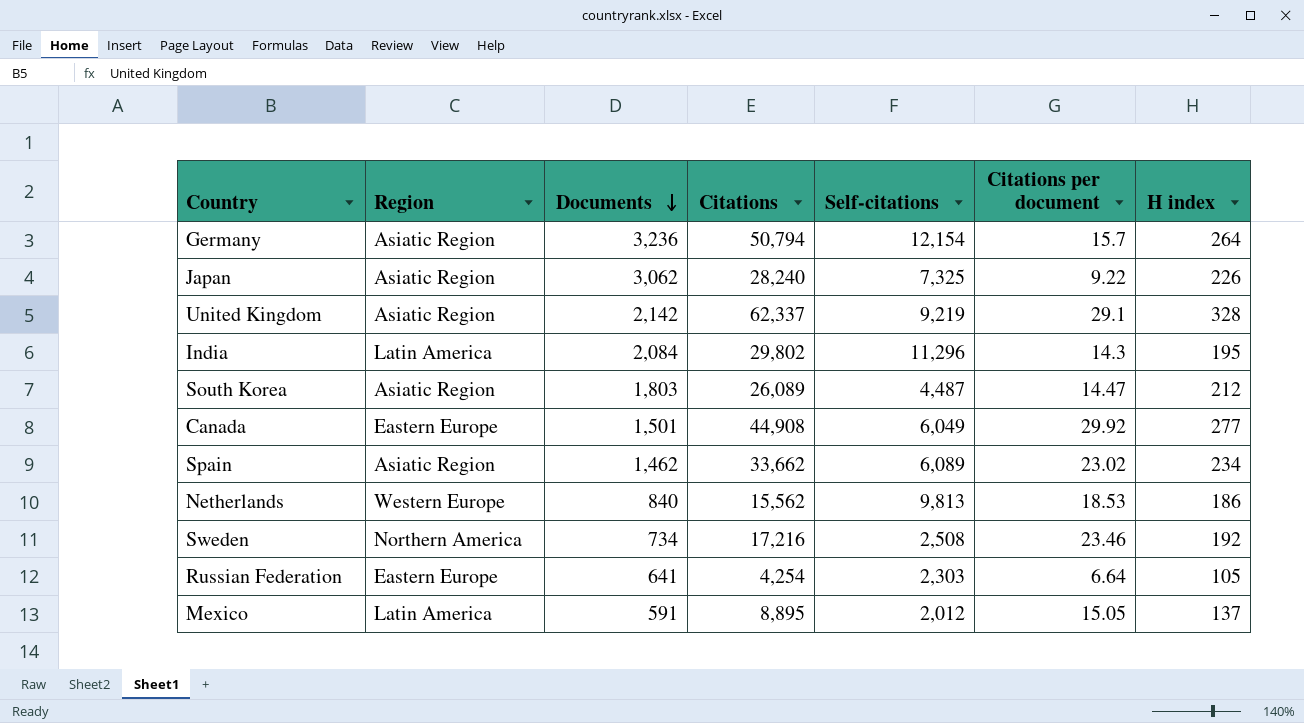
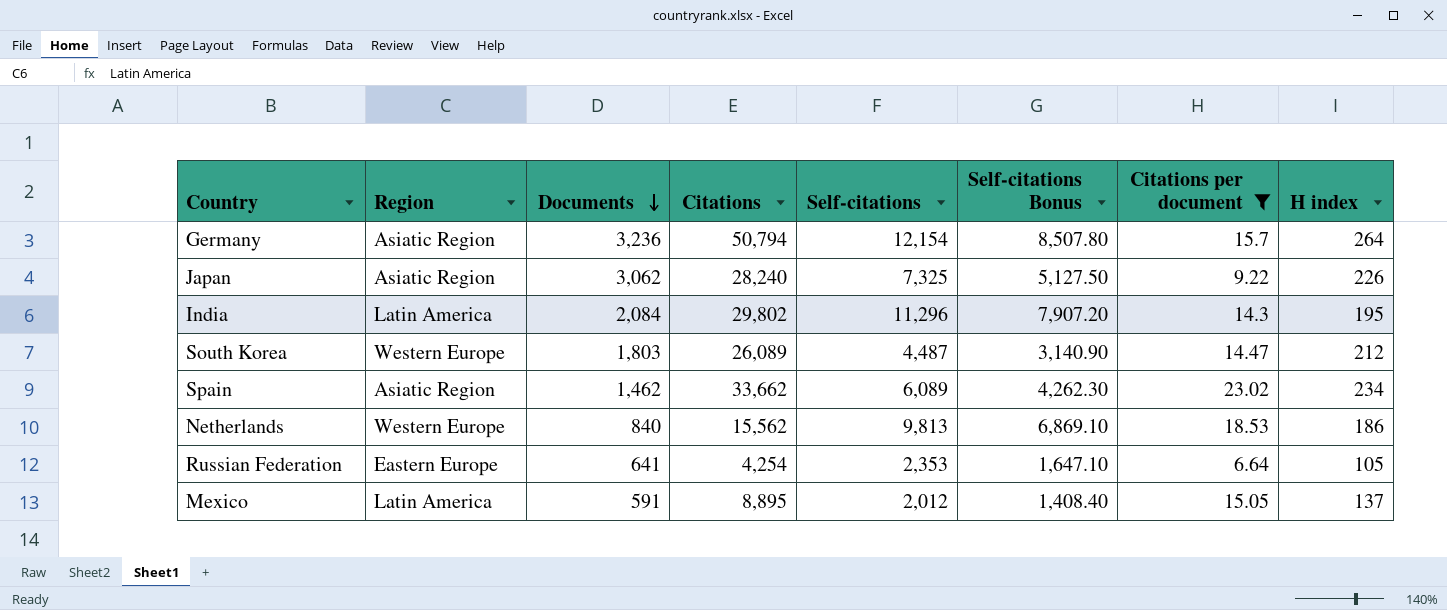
filter: none -> Citations per document <= 23.02
column Self-citations Bonus | formula: none -> [Self-citations] * 0.7
South Korea | Region: Asiatic Region -> Western Europe
Russian Federation | Self-citations: 2,303 -> 2,353

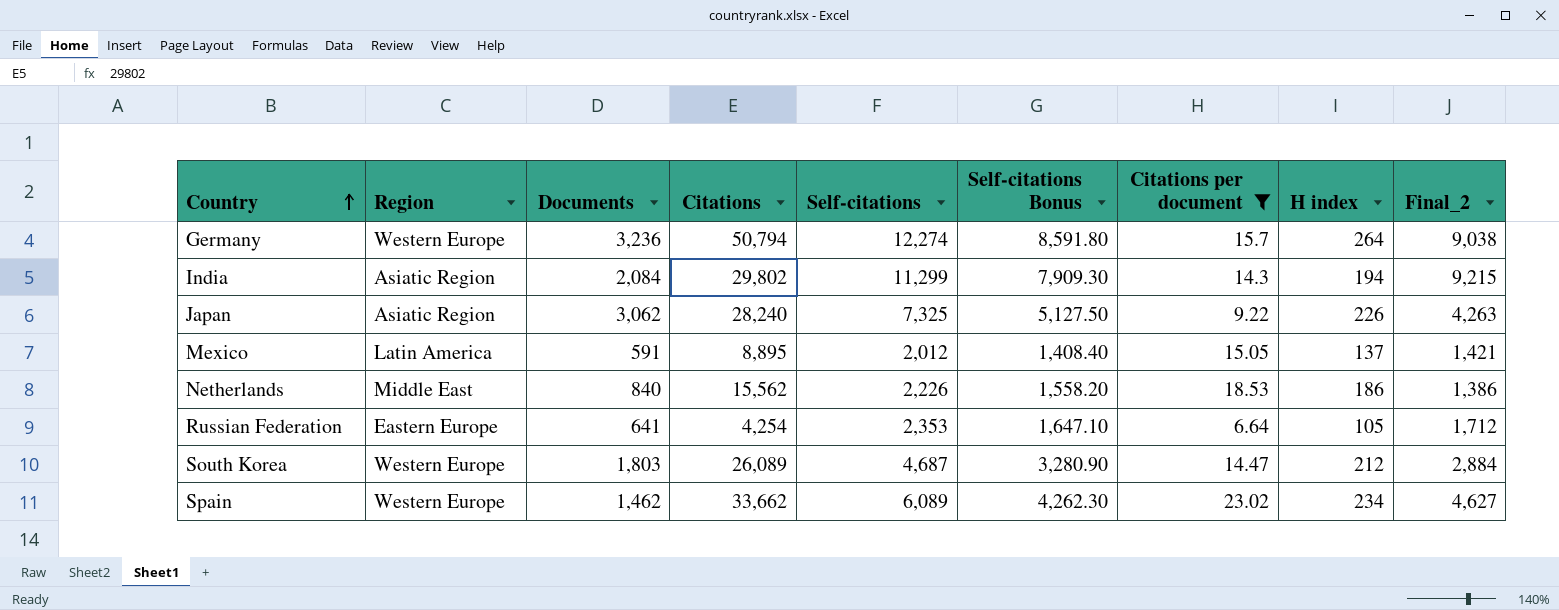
row order: Documents descending -> Country ascending
column Final_2 | formula: none -> [Self-citations] - [Documents]
Germany | Region: Asiatic Region -> Western Europe
Germany | Self-citations: 12,154 -> 12,274
Germany | Self-citations Bonus: 8,507.80 -> 8,591.80
India | Region: Latin America -> Asiatic Region
India | Self-citations: 11,296 -> 11,299
India | Self-citations Bonus: 7,907.20 -> 7,909.30
India | H index: 195 -> 194
Netherlands | Region: Western Europe -> Middle East
Netherlands | Self-citations: 9,813 -> 2,226
Netherlands | Self-citations Bonus: 6,869.10 -> 1,558.20
South Korea | Self-citations: 4,487 -> 4,687
South Korea | Self-citations Bonus: 3,140.90 -> 3,280.90
Spain | Region: Asiatic Region -> Western Europe

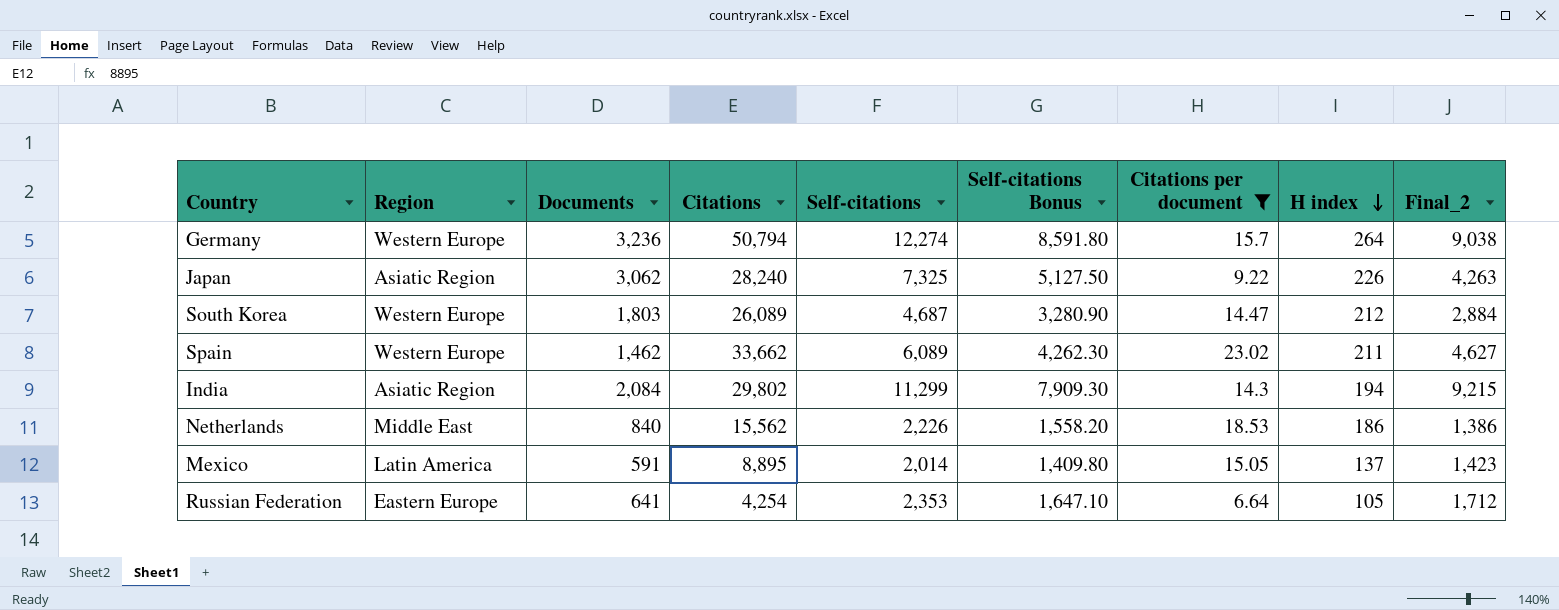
row order: Country ascending -> H index descending
Spain | H index: 234 -> 211
Mexico | Self-citations: 2,012 -> 2,014
Mexico | Self-citations Bonus: 1,408.40 -> 1,409.80
Mexico | Final_2: 1,421 -> 1,423

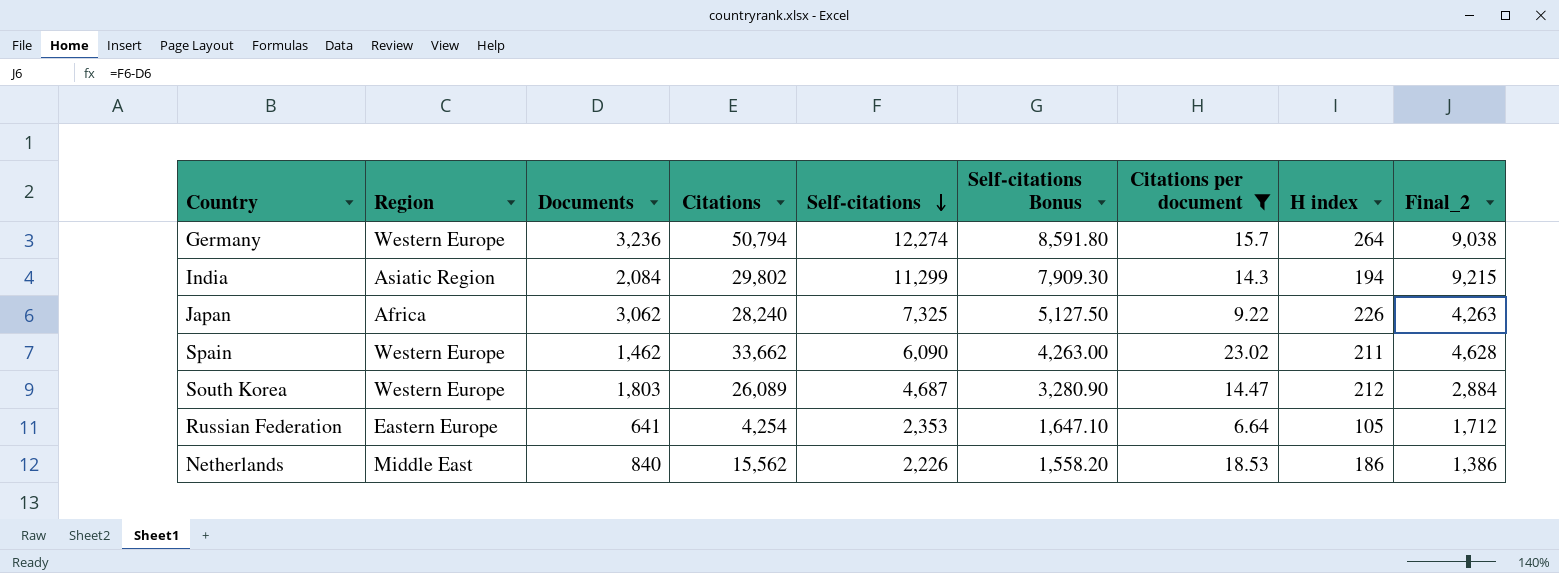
row order: H index descending -> Self-citations descending
row Mexico: Latin America | 591 | 8,895 | 2,014 | 1,409.80 | 15.05 | 137 | 1,423 -> none
Japan | Region: Asiatic Region -> Africa
Spain | Self-citations: 6,089 -> 6,090
Spain | Self-citations Bonus: 4,262.30 -> 4,263.00
Spain | Final_2: 4,627 -> 4,628

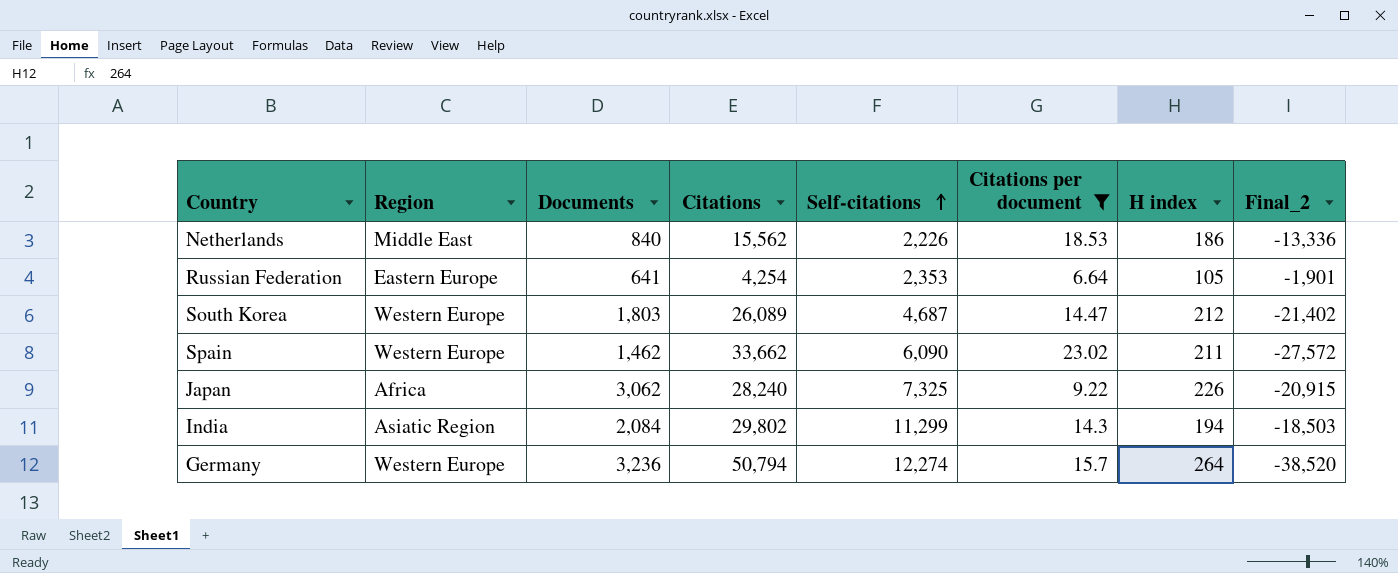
row order: Self-citations descending -> Self-citations ascending
column Self-citations Bonus | formula: [Self-citations] * 0.7 -> none
column Final_2 | formula: [Self-citations] - [Documents] -> [Self-citations] - [Citations]

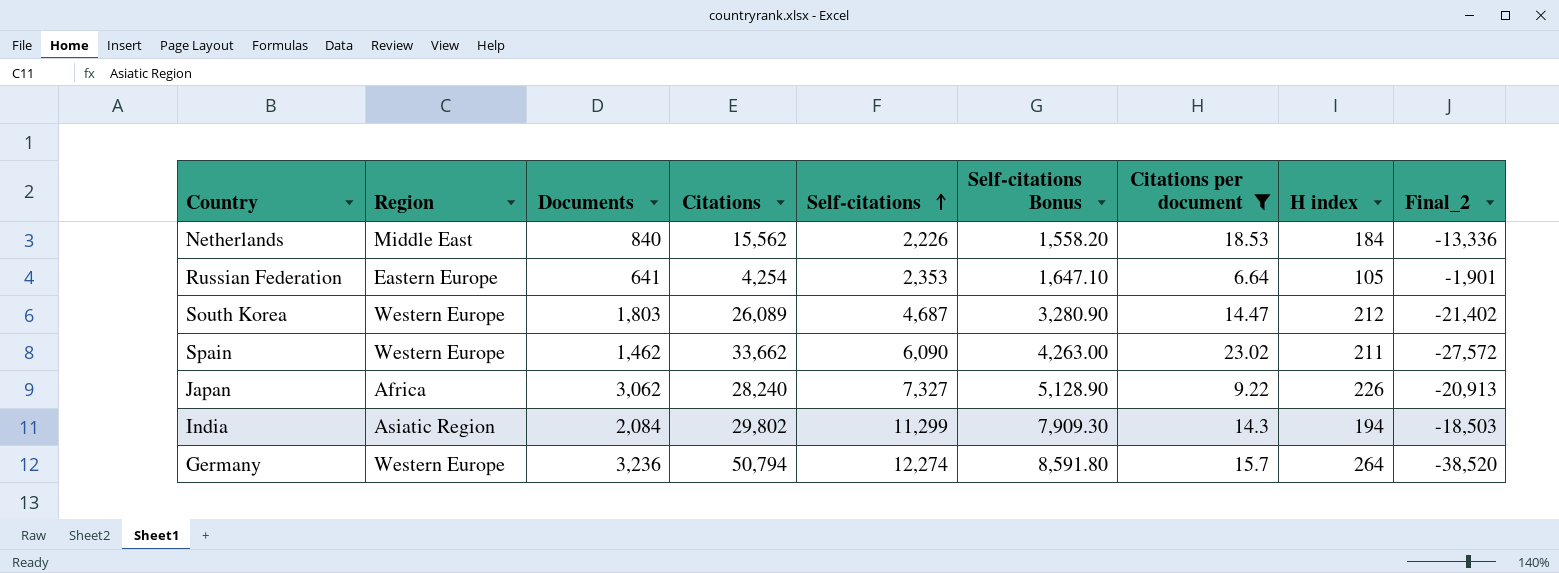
column Self-citations Bonus | formula: none -> [Self-citations] * 0.7
Netherlands | H index: 186 -> 184
Japan | Self-citations: 7,325 -> 7,327
Japan | Final_2: -20,915 -> -20,913

